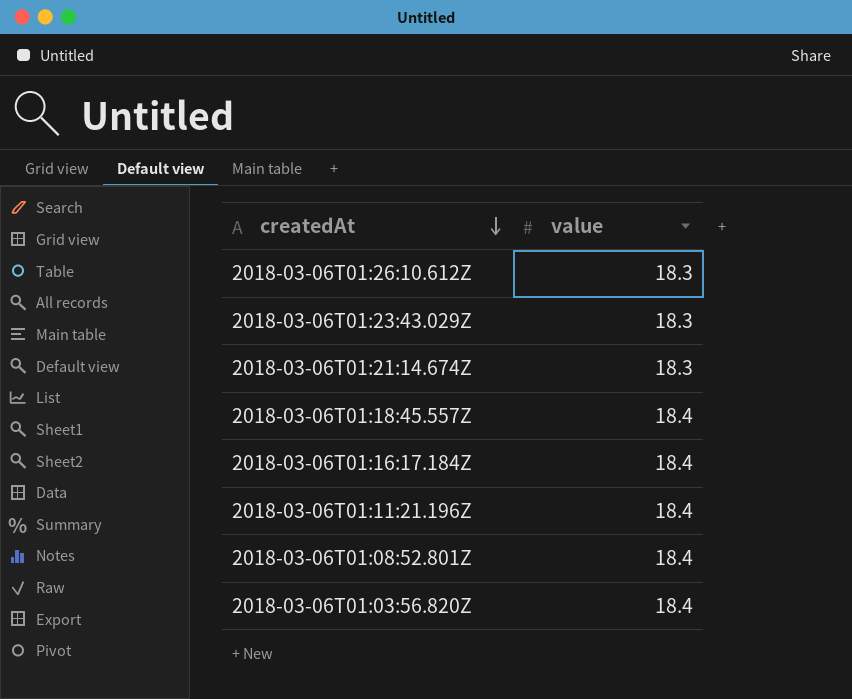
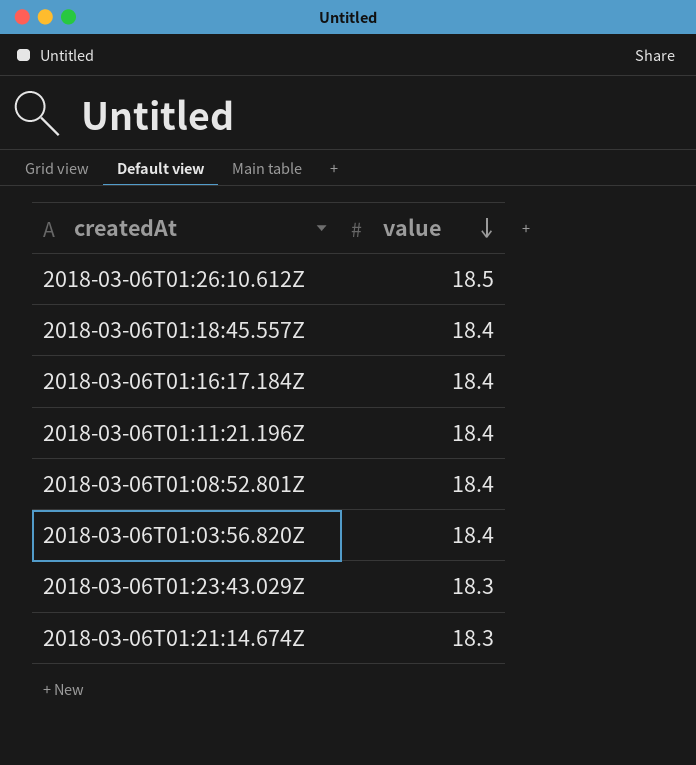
row order: createdAt descending -> value descending
2018-03-06T01:26:10.612Z | value: 18.3 -> 18.5

